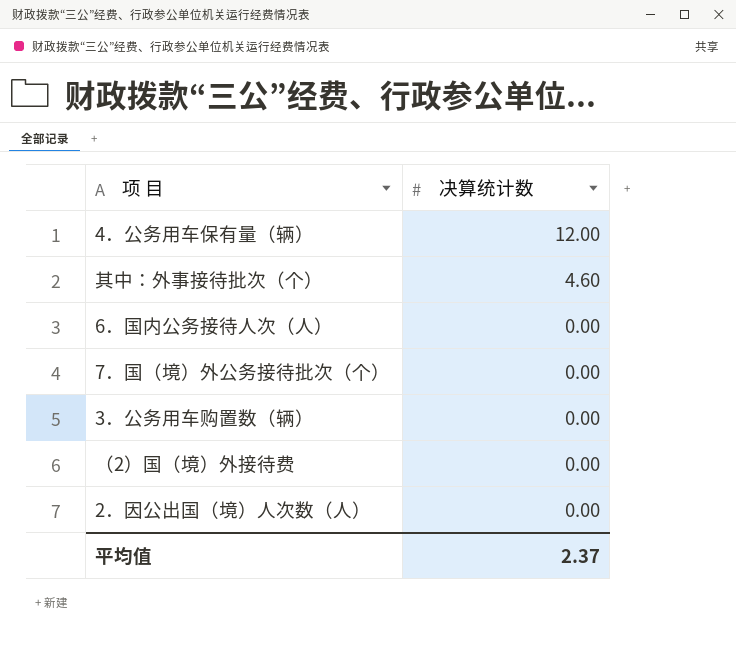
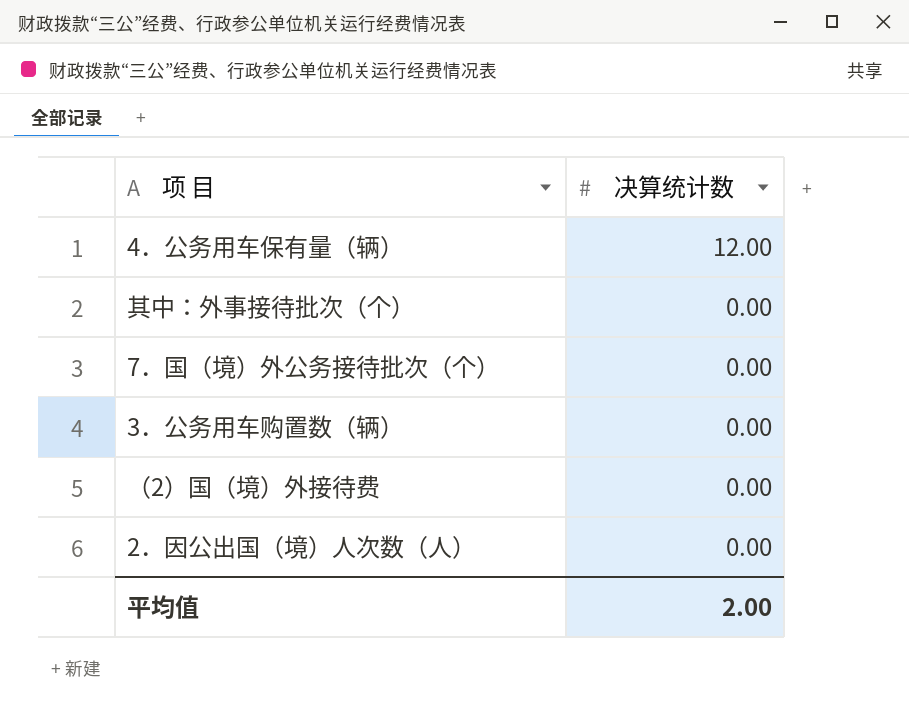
row 6．国内公务接待人次（人）: 0.00 -> none
其中：外事接待批次（个） | 决算统计数: 4.60 -> 0.00
平均值 | 决算统计数: 2.37 -> 2.00

